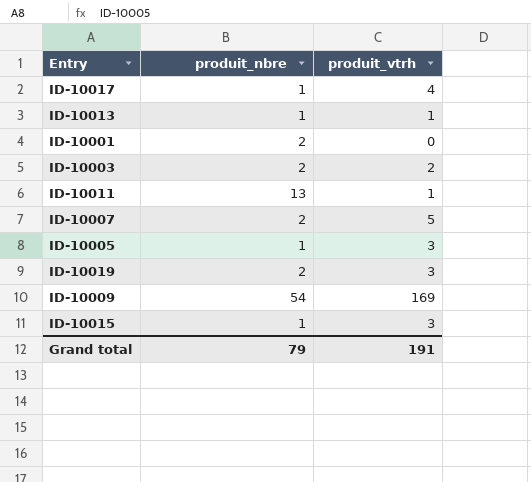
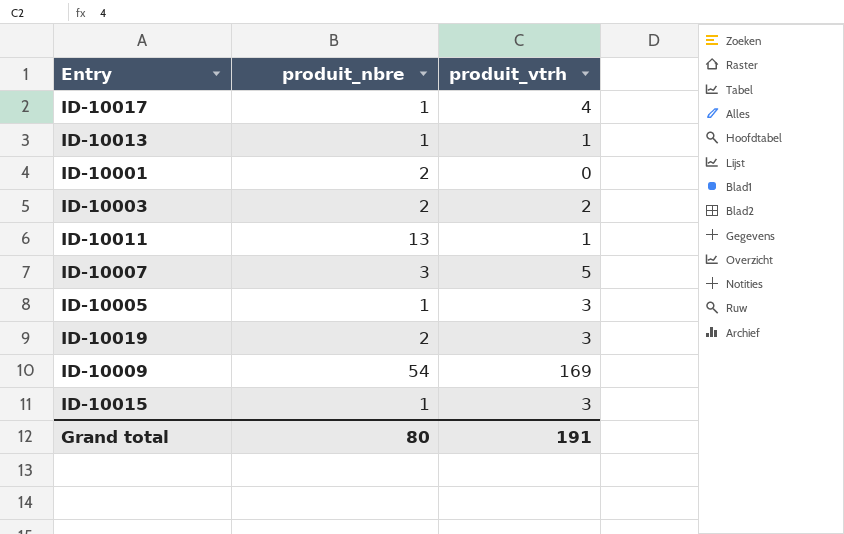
ID-10007 | produit_nbre: 2 -> 3
Grand total | produit_nbre: 79 -> 80

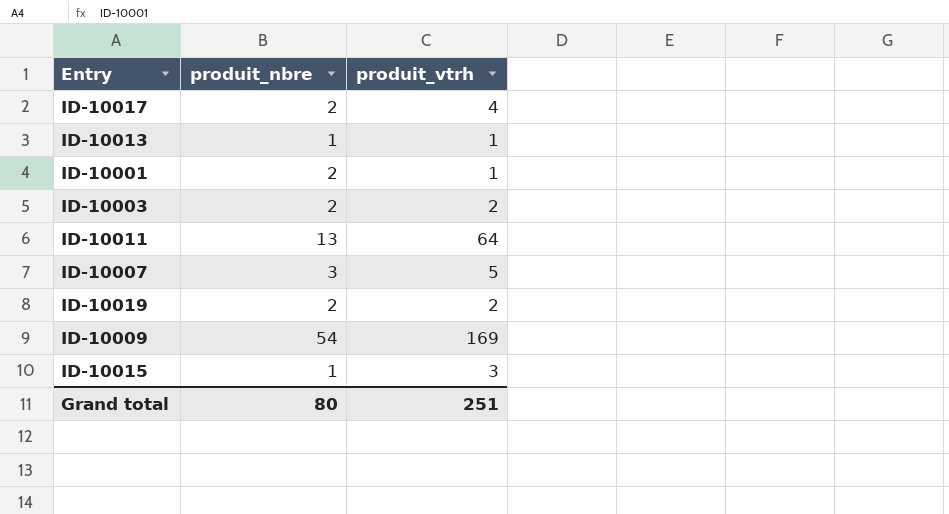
row ID-10005: 1 | 3 -> none
ID-10017 | produit_nbre: 1 -> 2
ID-10001 | produit_vtrh: 0 -> 1
ID-10011 | produit_vtrh: 1 -> 64
ID-10019 | produit_vtrh: 3 -> 2
Grand total | produit_vtrh: 191 -> 251

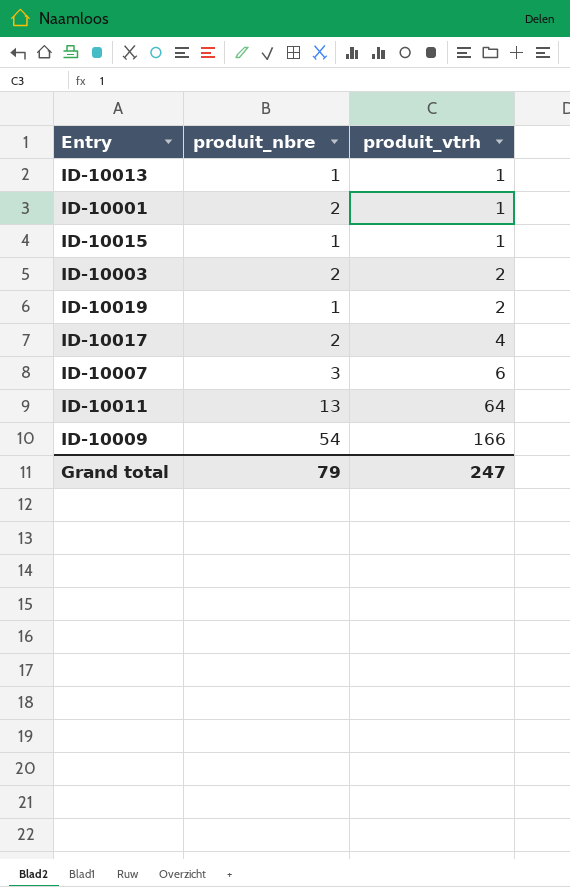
row order: none -> produit_vtrh ascending
ID-10015 | produit_vtrh: 3 -> 1
ID-10019 | produit_nbre: 2 -> 1
ID-10007 | produit_vtrh: 5 -> 6
ID-10009 | produit_vtrh: 169 -> 166
Grand total | produit_nbre: 80 -> 79
Grand total | produit_vtrh: 251 -> 247

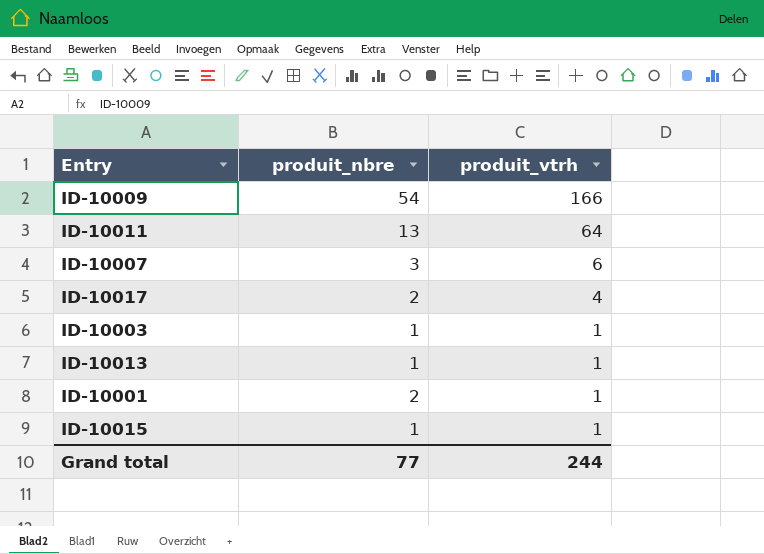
row order: produit_vtrh ascending -> produit_vtrh descending
row ID-10019: 1 | 2 -> none
ID-10003 | produit_nbre: 2 -> 1
ID-10003 | produit_vtrh: 2 -> 1
Grand total | produit_nbre: 79 -> 77
Grand total | produit_vtrh: 247 -> 244

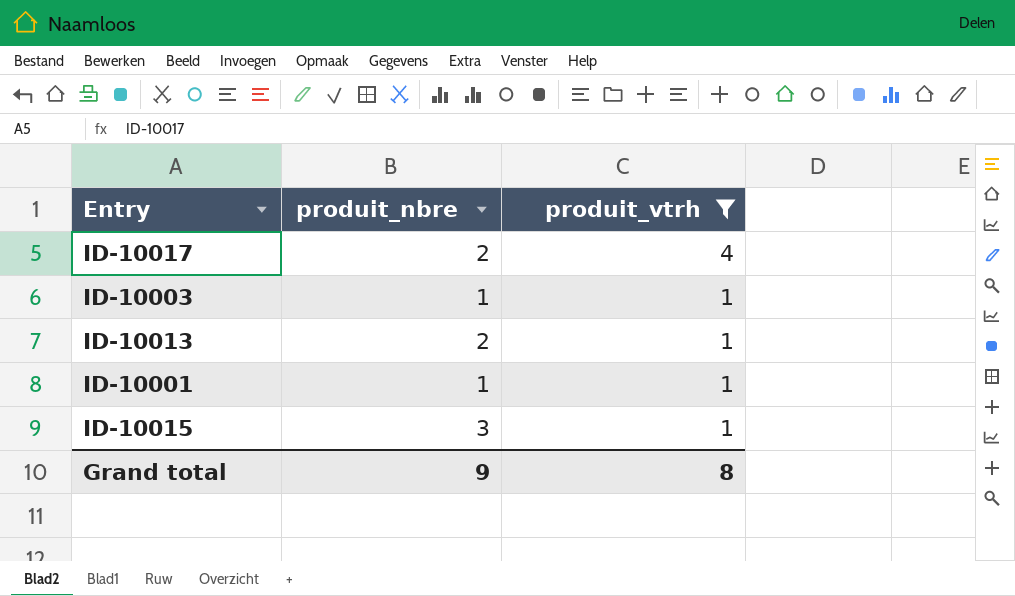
filter: none -> produit_vtrh <= 4
ID-10013 | produit_nbre: 1 -> 2
ID-10001 | produit_nbre: 2 -> 1
ID-10015 | produit_nbre: 1 -> 3
Grand total | produit_nbre: 77 -> 9
Grand total | produit_vtrh: 244 -> 8

